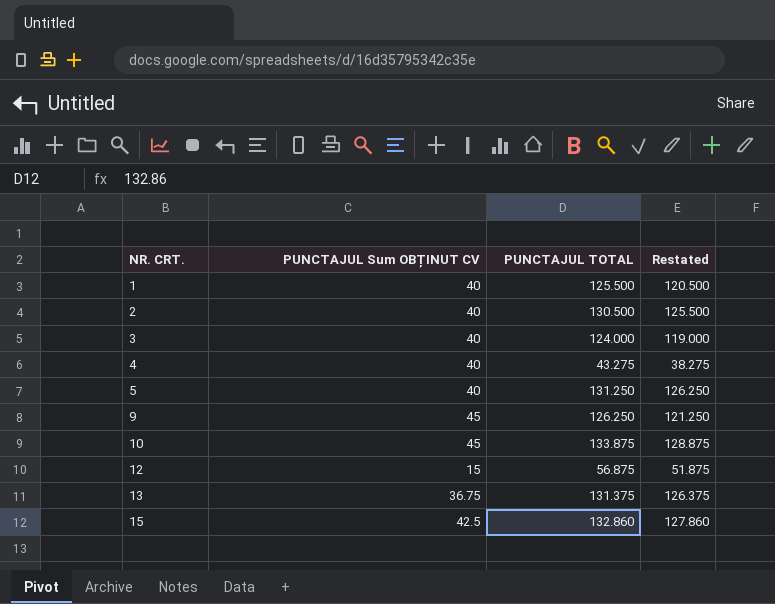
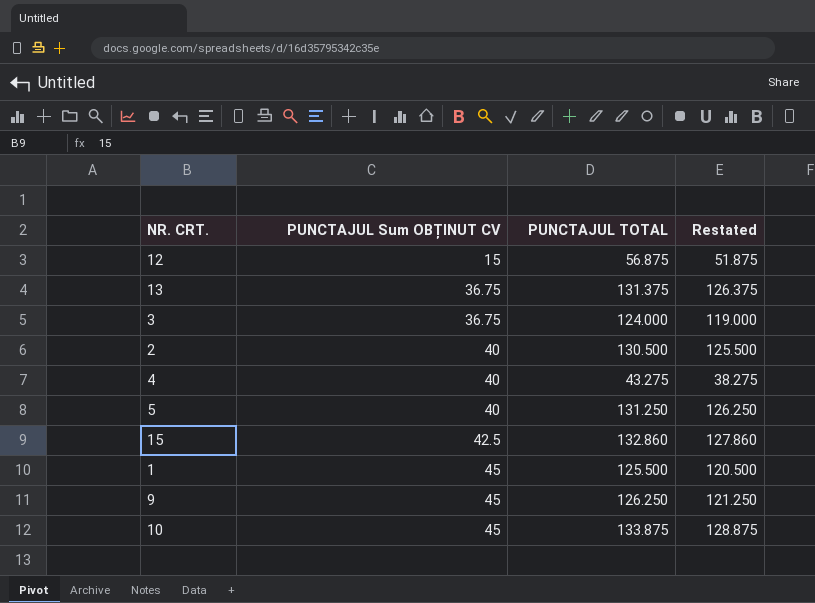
row order: NR. CRT. ascending -> PUNCTAJUL Sum OBȚINUT CV ascending
3 | PUNCTAJUL Sum OBȚINUT CV: 40 -> 36.75
1 | PUNCTAJUL Sum OBȚINUT CV: 40 -> 45

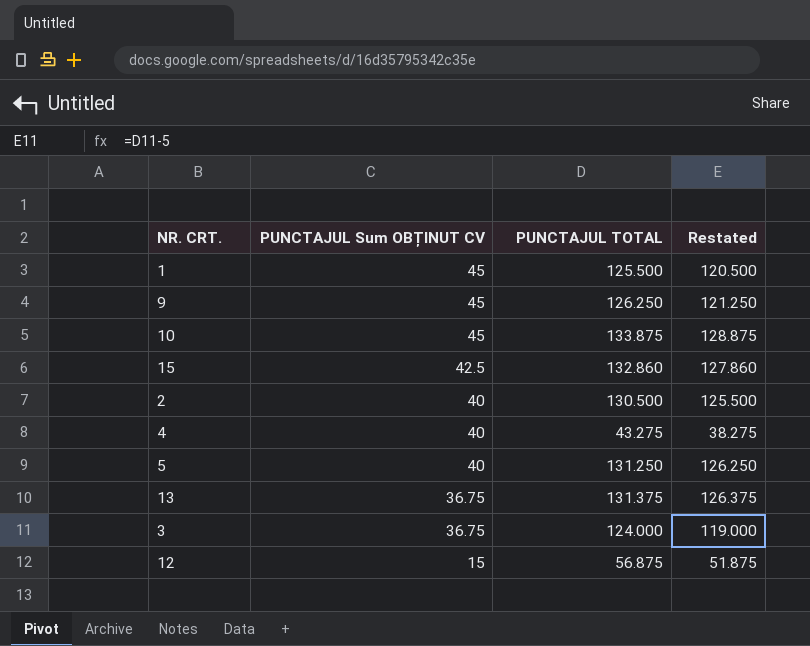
row order: PUNCTAJUL Sum OBȚINUT CV ascending -> PUNCTAJUL Sum OBȚINUT CV descending

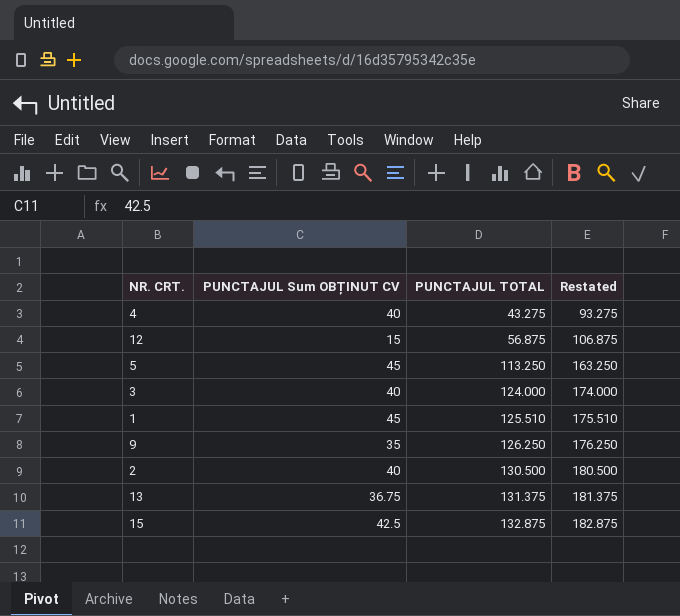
row order: PUNCTAJUL Sum OBȚINUT CV descending -> PUNCTAJUL TOTAL ascending
column Restated | formula: [PUNCTAJUL TOTAL] - 5 -> [PUNCTAJUL TOTAL] + 50
row 10: 45 | 133.875 | 128.875 -> none
5 | PUNCTAJUL Sum OBȚINUT CV: 40 -> 45
5 | PUNCTAJUL TOTAL: 131.250 -> 113.250
3 | PUNCTAJUL Sum OBȚINUT CV: 36.75 -> 40
1 | PUNCTAJUL TOTAL: 125.500 -> 125.510
9 | PUNCTAJUL Sum OBȚINUT CV: 45 -> 35
15 | PUNCTAJUL TOTAL: 132.860 -> 132.875

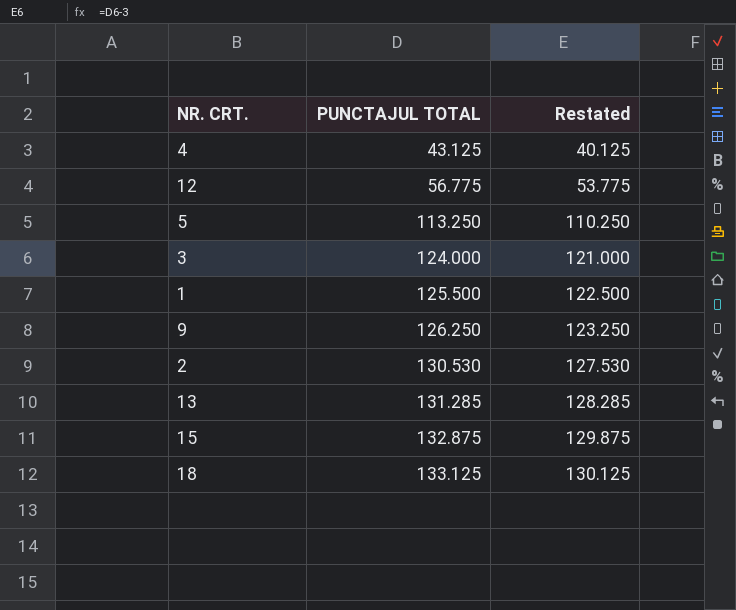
column PUNCTAJUL Sum OBȚINUT CV | position: 2 -> none
column Restated | formula: [PUNCTAJUL TOTAL] + 50 -> [PUNCTAJUL TOTAL] - 3
4 | PUNCTAJUL TOTAL: 43.275 -> 43.125
12 | PUNCTAJUL TOTAL: 56.875 -> 56.775
1 | PUNCTAJUL TOTAL: 125.510 -> 125.500
2 | PUNCTAJUL TOTAL: 130.500 -> 130.530
13 | PUNCTAJUL TOTAL: 131.375 -> 131.285
row 18: none -> 133.125 | 130.125

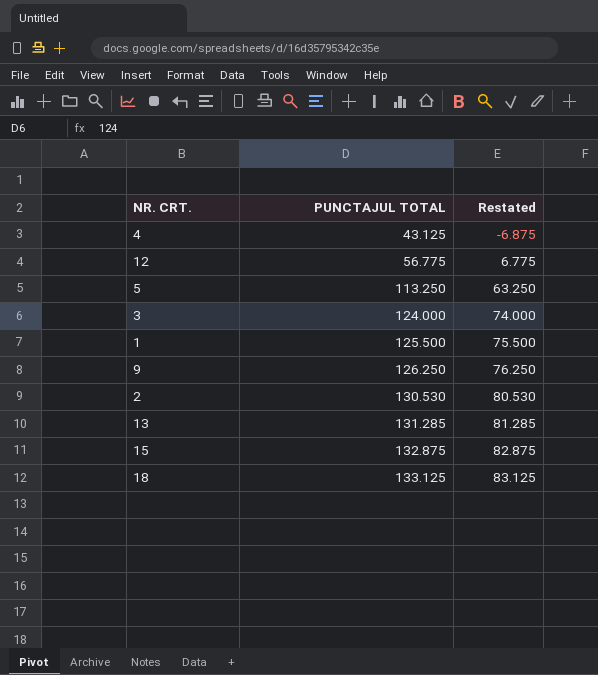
column Restated | formula: [PUNCTAJUL TOTAL] - 3 -> [PUNCTAJUL TOTAL] - 50

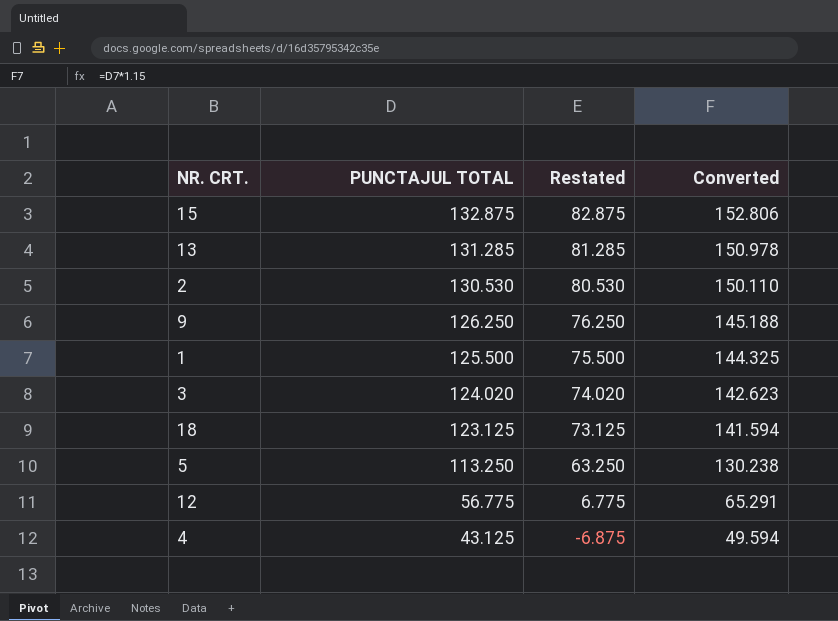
row order: PUNCTAJUL TOTAL ascending -> PUNCTAJUL TOTAL descending
column Converted | formula: none -> [PUNCTAJUL TOTAL] * 1.15
3 | PUNCTAJUL TOTAL: 124.000 -> 124.020
3 | Restated: 74.000 -> 74.020
18 | PUNCTAJUL TOTAL: 133.125 -> 123.125
18 | Restated: 83.125 -> 73.125

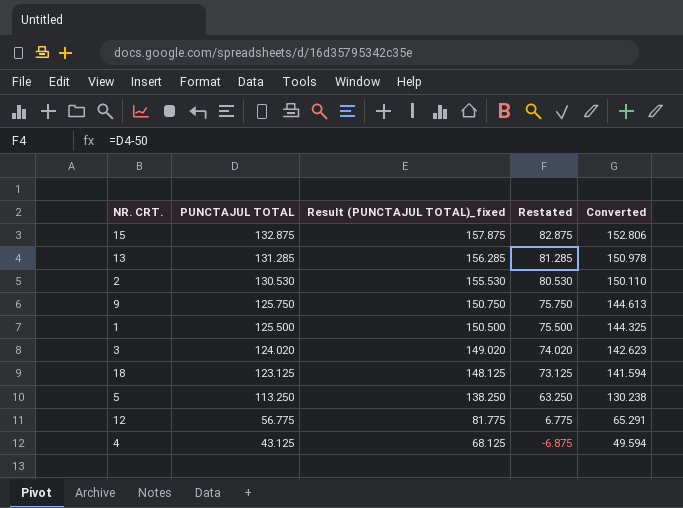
column Result (PUNCTAJUL TOTAL)_fixed | formula: none -> [PUNCTAJUL TOTAL] + 25
9 | PUNCTAJUL TOTAL: 126.250 -> 125.750
9 | Restated: 76.250 -> 75.750
9 | Converted: 145.188 -> 144.613

